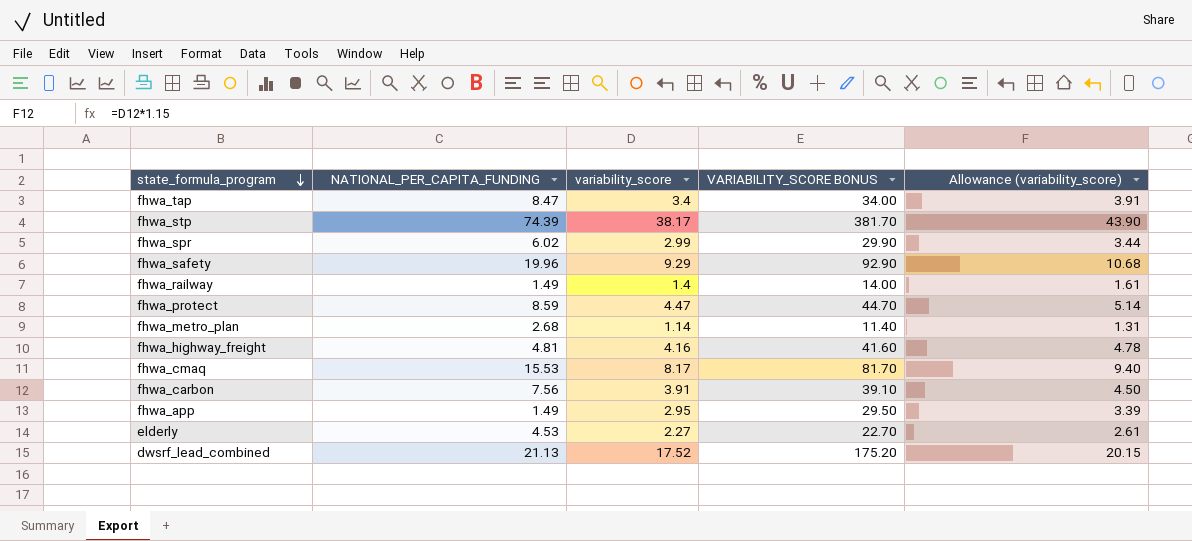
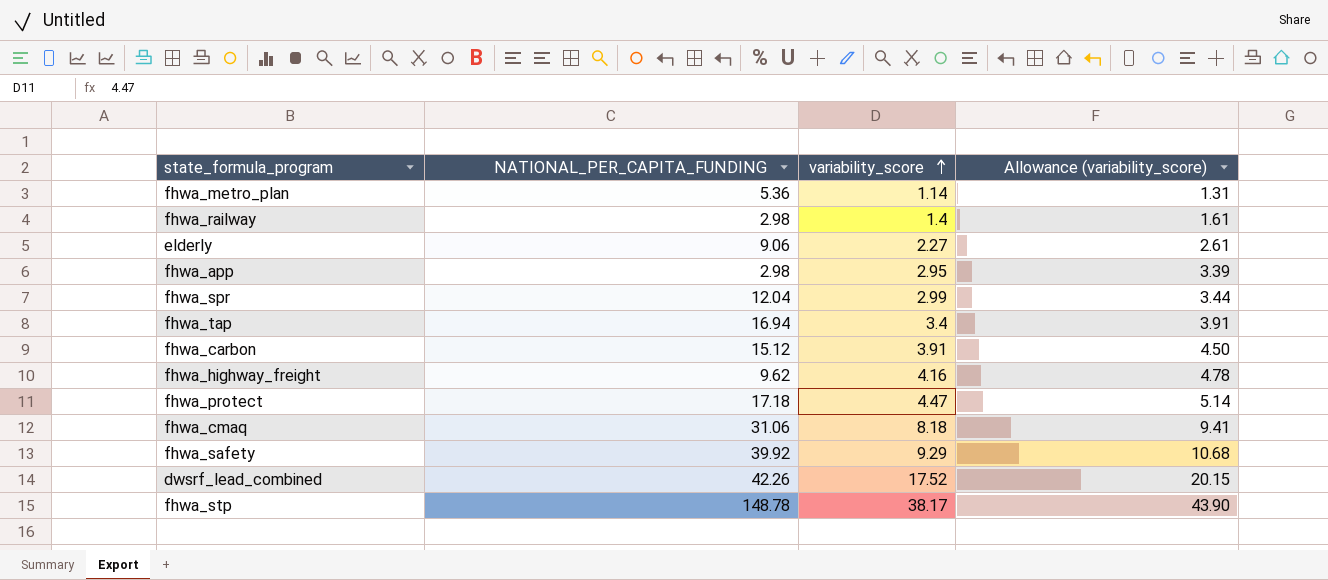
row order: state_formula_program descending -> variability_score ascending
column VARIABILITY_SCORE BONUS | formula: [variability_score] * 10 -> none
fhwa_metro_plan | NATIONAL_PER_CAPITA_FUNDING: 2.68 -> 5.36
fhwa_railway | NATIONAL_PER_CAPITA_FUNDING: 1.49 -> 2.98
elderly | NATIONAL_PER_CAPITA_FUNDING: 4.53 -> 9.06
fhwa_app | NATIONAL_PER_CAPITA_FUNDING: 1.49 -> 2.98
fhwa_spr | NATIONAL_PER_CAPITA_FUNDING: 6.02 -> 12.04
fhwa_tap | NATIONAL_PER_CAPITA_FUNDING: 8.47 -> 16.94
fhwa_carbon | NATIONAL_PER_CAPITA_FUNDING: 7.56 -> 15.12
fhwa_highway_freight | NATIONAL_PER_CAPITA_FUNDING: 4.81 -> 9.62
fhwa_protect | NATIONAL_PER_CAPITA_FUNDING: 8.59 -> 17.18
fhwa_cmaq | NATIONAL_PER_CAPITA_FUNDING: 15.53 -> 31.06
fhwa_cmaq | variability_score: 8.17 -> 8.18
fhwa_cmaq | Allowance (variability_score): 9.40 -> 9.41
fhwa_safety | NATIONAL_PER_CAPITA_FUNDING: 19.96 -> 39.92
dwsrf_lead_combined | NATIONAL_PER_CAPITA_FUNDING: 21.13 -> 42.26
fhwa_stp | NATIONAL_PER_CAPITA_FUNDING: 74.39 -> 148.78

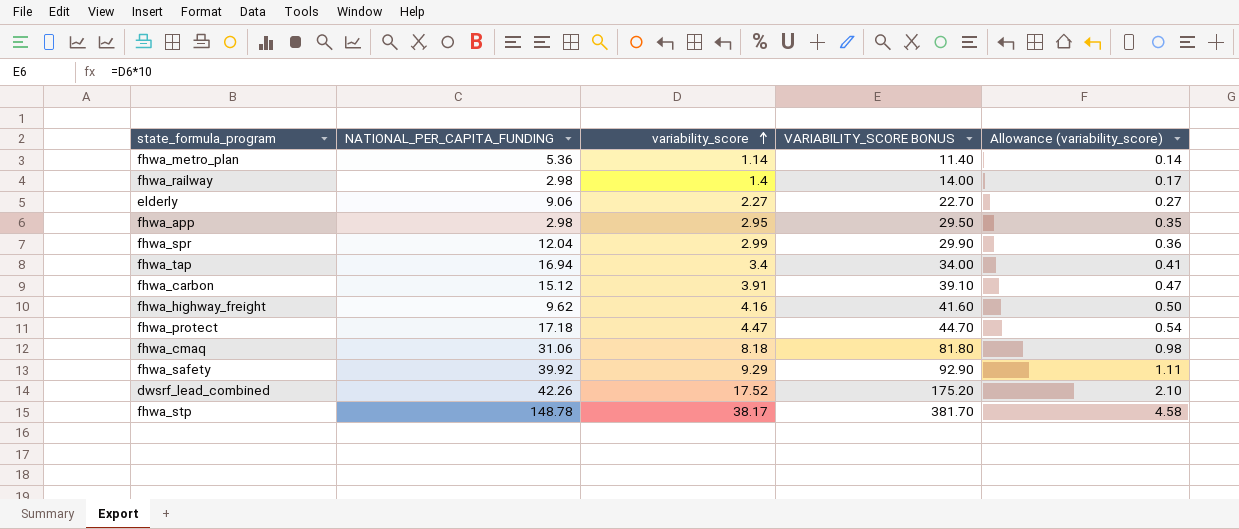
column VARIABILITY_SCORE BONUS | formula: none -> [variability_score] * 10
column Allowance (variability_score) | formula: [variability_score] * 1.15 -> [variability_score] * 0.12

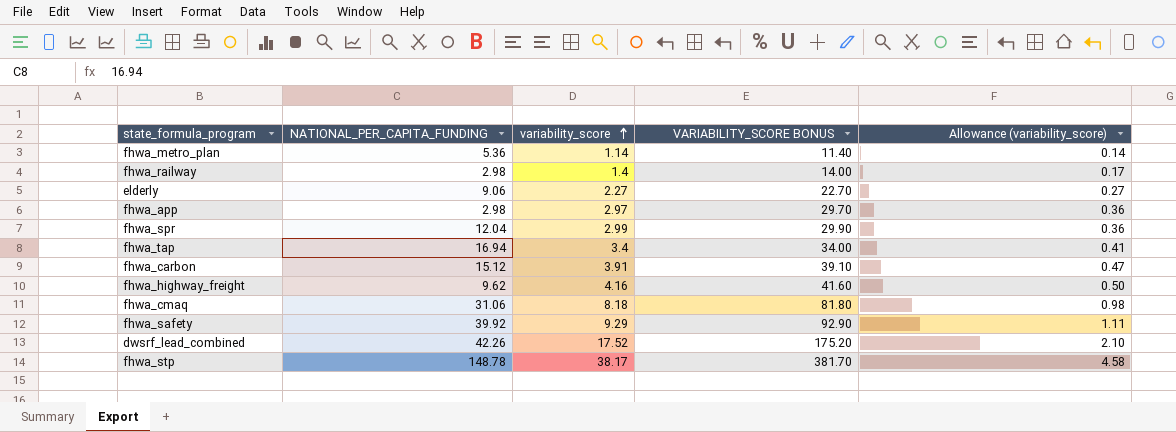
row fhwa_protect: 17.18 | 4.47 | 44.70 | 0.54 -> none
fhwa_app | variability_score: 2.95 -> 2.97
fhwa_app | VARIABILITY_SCORE BONUS: 29.50 -> 29.70
fhwa_app | Allowance (variability_score): 0.35 -> 0.36

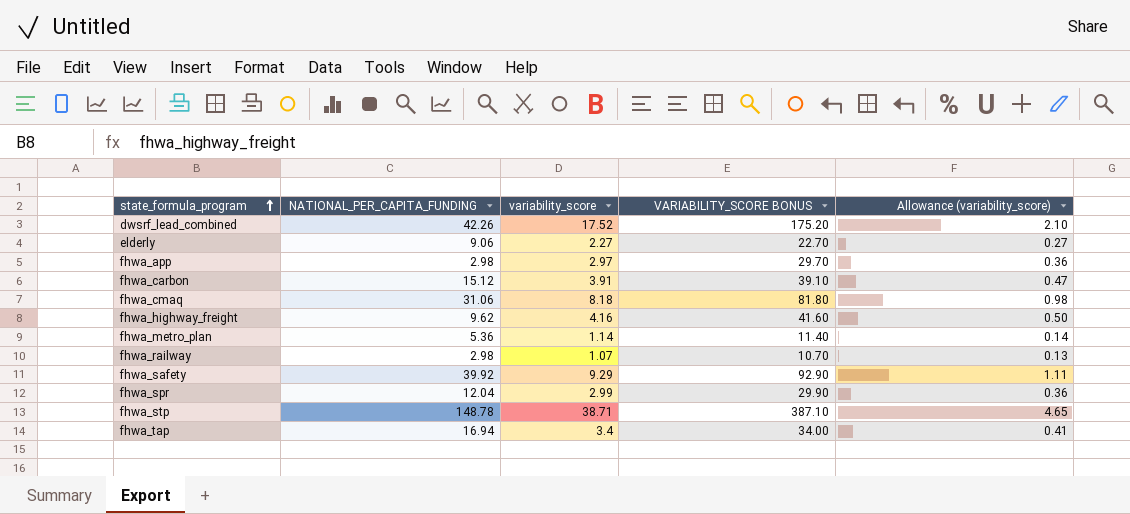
row order: variability_score ascending -> state_formula_program ascending
fhwa_railway | variability_score: 1.4 -> 1.07
fhwa_railway | VARIABILITY_SCORE BONUS: 14.00 -> 10.70
fhwa_railway | Allowance (variability_score): 0.17 -> 0.13
fhwa_stp | variability_score: 38.17 -> 38.71
fhwa_stp | VARIABILITY_SCORE BONUS: 381.70 -> 387.10
fhwa_stp | Allowance (variability_score): 4.58 -> 4.65

